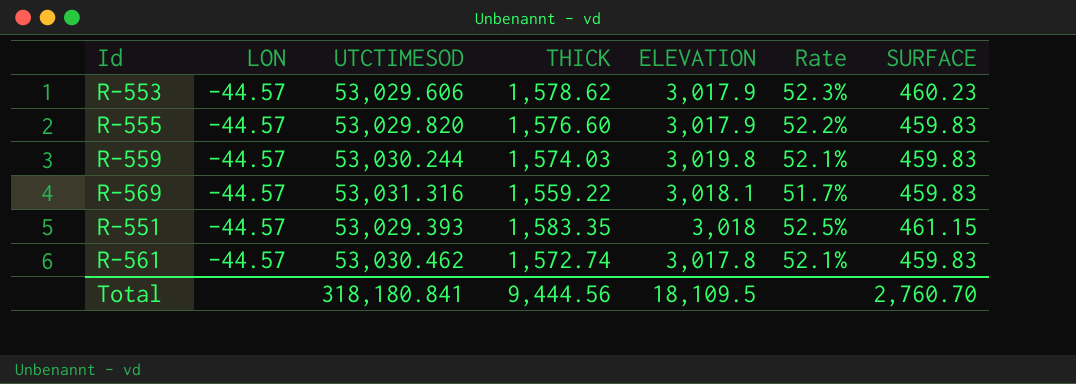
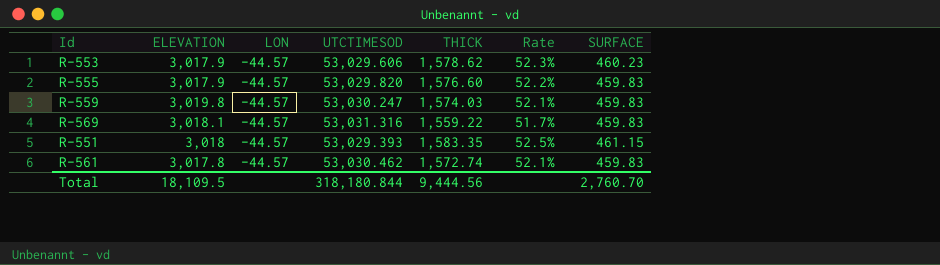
column ELEVATION | position: 5 -> 2
R-559 | UTCTIMESOD: 53,030.244 -> 53,030.247
Total | UTCTIMESOD: 318,180.841 -> 318,180.844

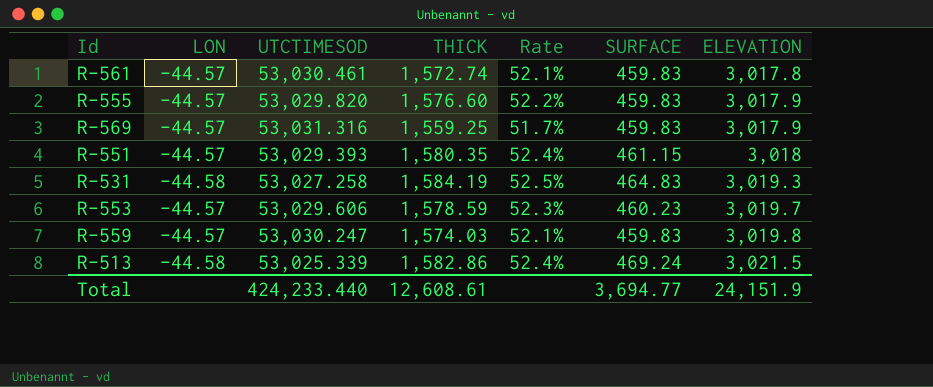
row order: none -> ELEVATION ascending
column ELEVATION | position: 2 -> 7
R-561 | UTCTIMESOD: 53,030.462 -> 53,030.461
R-569 | THICK: 1,559.22 -> 1,559.25
R-569 | ELEVATION: 3,018.1 -> 3,017.9
R-551 | THICK: 1,583.35 -> 1,580.35
R-551 | Rate: 52.5% -> 52.4%
row R-531: none -> -44.58 | 53,027.258 | 1,584.19 | 52.5% | 464.83 | 3,019.3
R-553 | THICK: 1,578.62 -> 1,578.59
R-553 | ELEVATION: 3,017.9 -> 3,019.7
row R-513: none -> -44.58 | 53,025.339 | 1,582.86 | 52.4% | 469.24 | 3,021.5
Total | UTCTIMESOD: 318,180.844 -> 424,233.440
Total | THICK: 9,444.56 -> 12,608.61
Total | SURFACE: 2,760.70 -> 3,694.77
Total | ELEVATION: 18,109.5 -> 24,151.9

